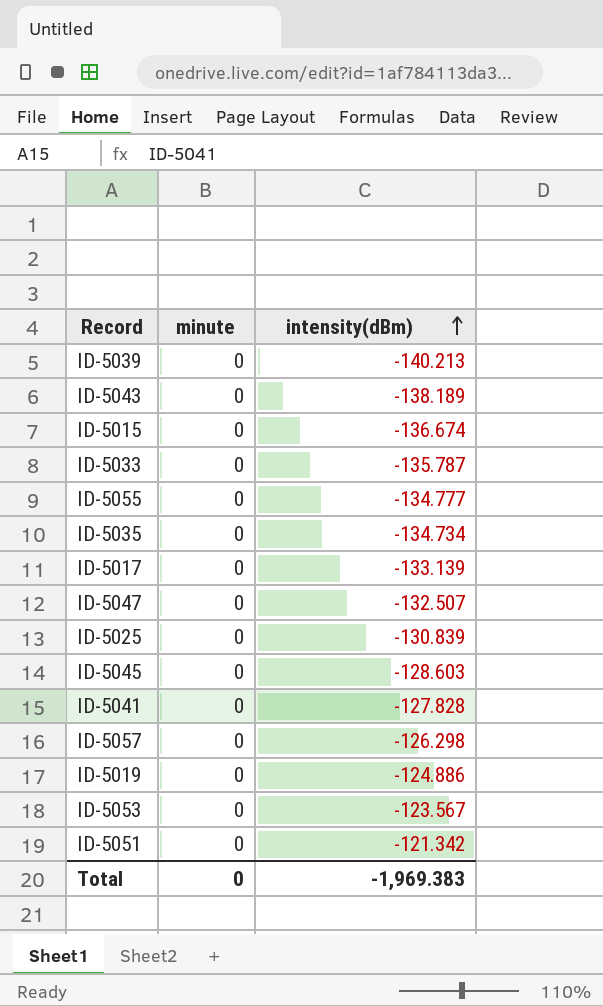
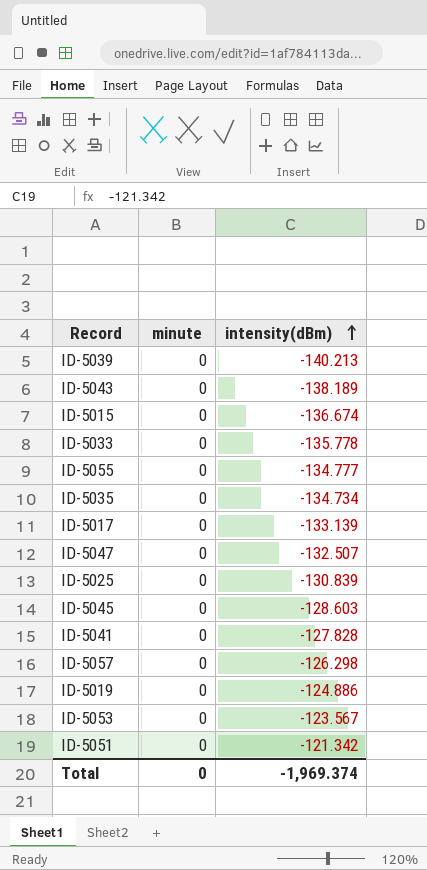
ID-5033 | intensity(dBm): -135.787 -> -135.778
Total | intensity(dBm): -1,969.383 -> -1,969.374

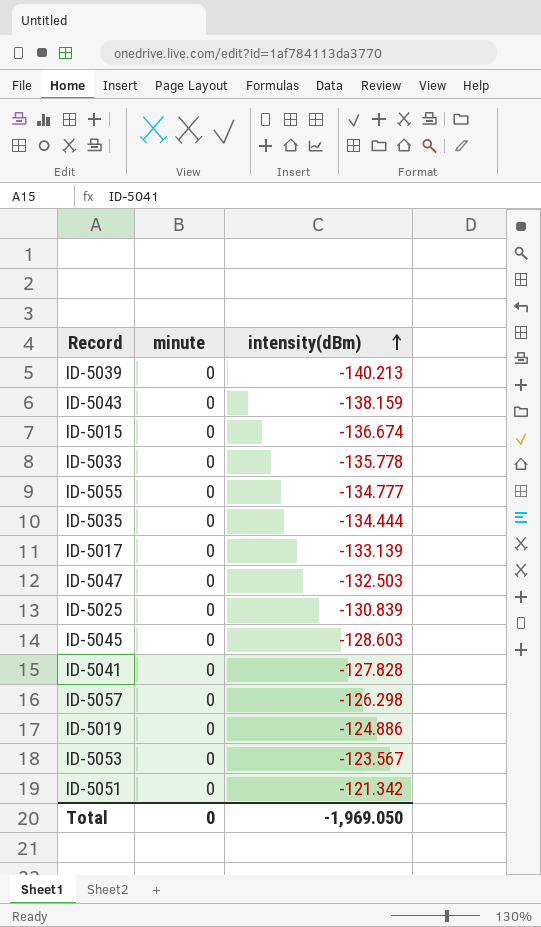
ID-5043 | intensity(dBm): -138.189 -> -138.159
ID-5035 | intensity(dBm): -134.734 -> -134.444
ID-5047 | intensity(dBm): -132.507 -> -132.503
Total | intensity(dBm): -1,969.374 -> -1,969.050

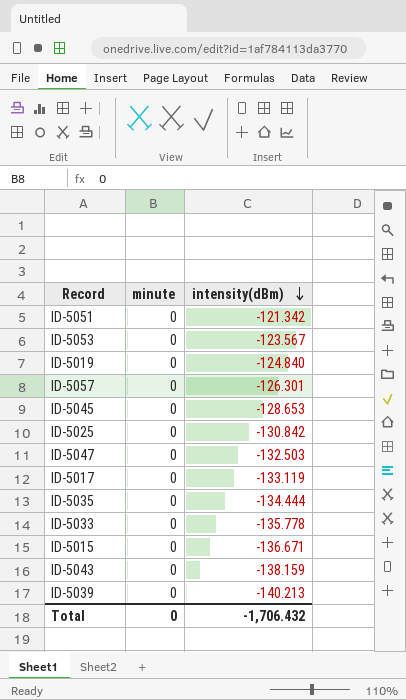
row order: intensity(dBm) ascending -> intensity(dBm) descending
row ID-5055: 0 | -134.777 -> none
row ID-5041: 0 | -127.828 -> none
ID-5019 | intensity(dBm): -124.886 -> -124.840
ID-5057 | intensity(dBm): -126.298 -> -126.301
ID-5045 | intensity(dBm): -128.603 -> -128.653
ID-5025 | intensity(dBm): -130.839 -> -130.842
ID-5017 | intensity(dBm): -133.139 -> -133.119
ID-5015 | intensity(dBm): -136.674 -> -136.671
Total | intensity(dBm): -1,969.050 -> -1,706.432

